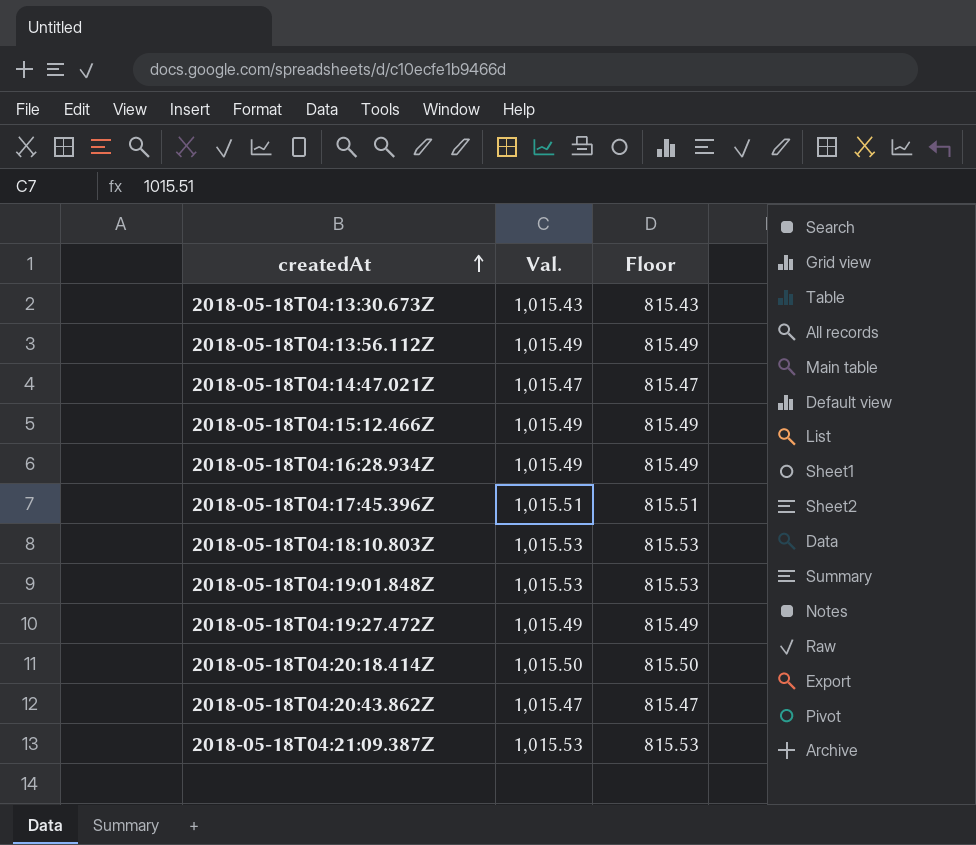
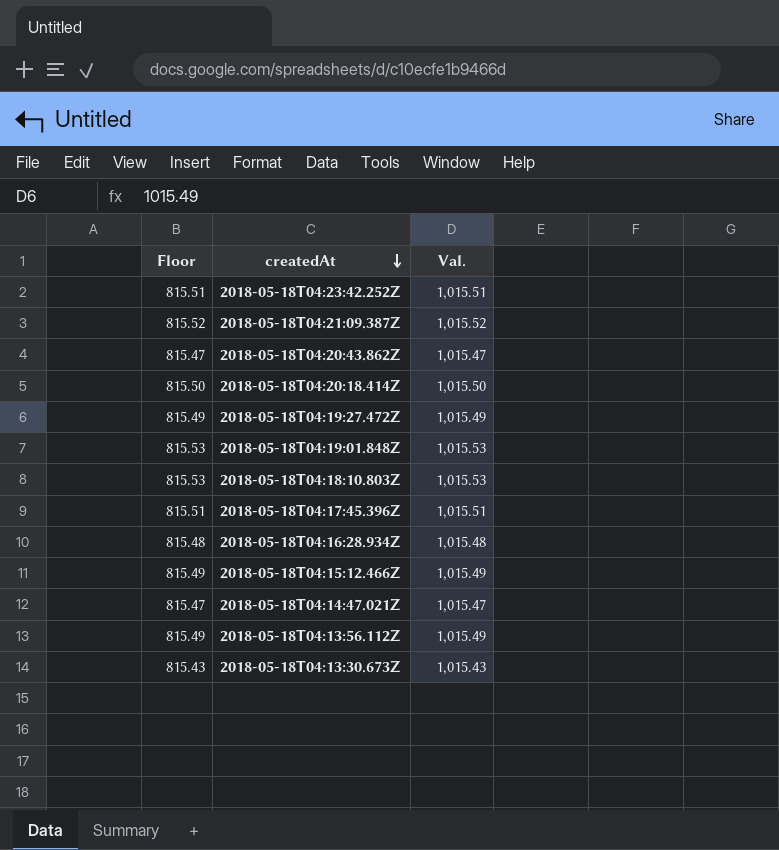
row order: createdAt ascending -> createdAt descending
column Floor | position: 3 -> 1
row 2018-05-18T04:23:42.252Z: none -> 815.51 | 1,015.51
2018-05-18T04:21:09.387Z | Floor: 815.53 -> 815.52
2018-05-18T04:21:09.387Z | Val.: 1,015.53 -> 1,015.52
2018-05-18T04:16:28.934Z | Floor: 815.49 -> 815.48
2018-05-18T04:16:28.934Z | Val.: 1,015.49 -> 1,015.48

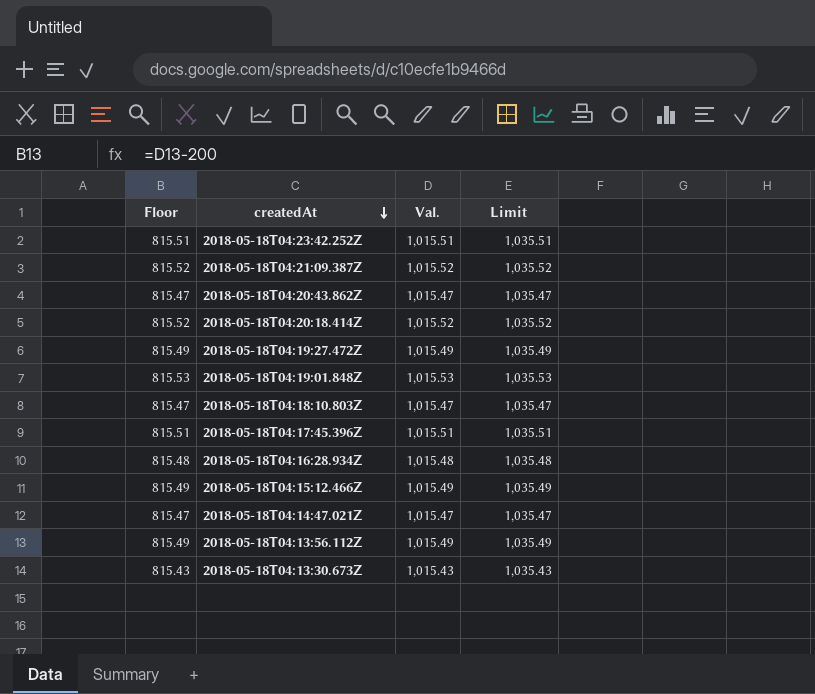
column Limit | formula: none -> [Val.] + 20
2018-05-18T04:20:18.414Z | Floor: 815.50 -> 815.52
2018-05-18T04:20:18.414Z | Val.: 1,015.50 -> 1,015.52
2018-05-18T04:18:10.803Z | Floor: 815.53 -> 815.47
2018-05-18T04:18:10.803Z | Val.: 1,015.53 -> 1,015.47

